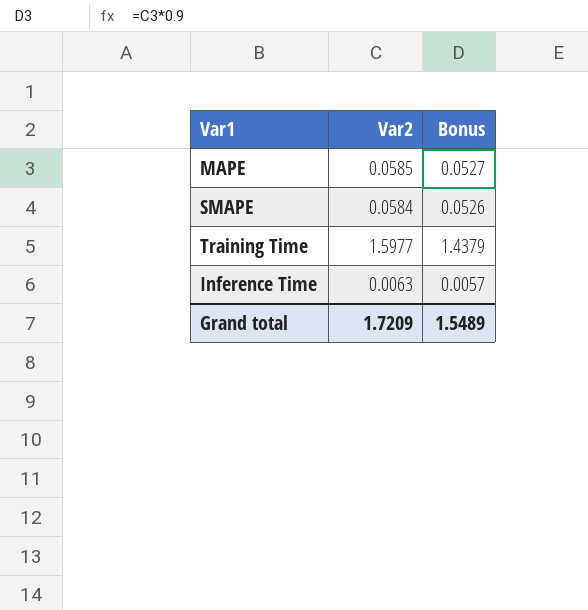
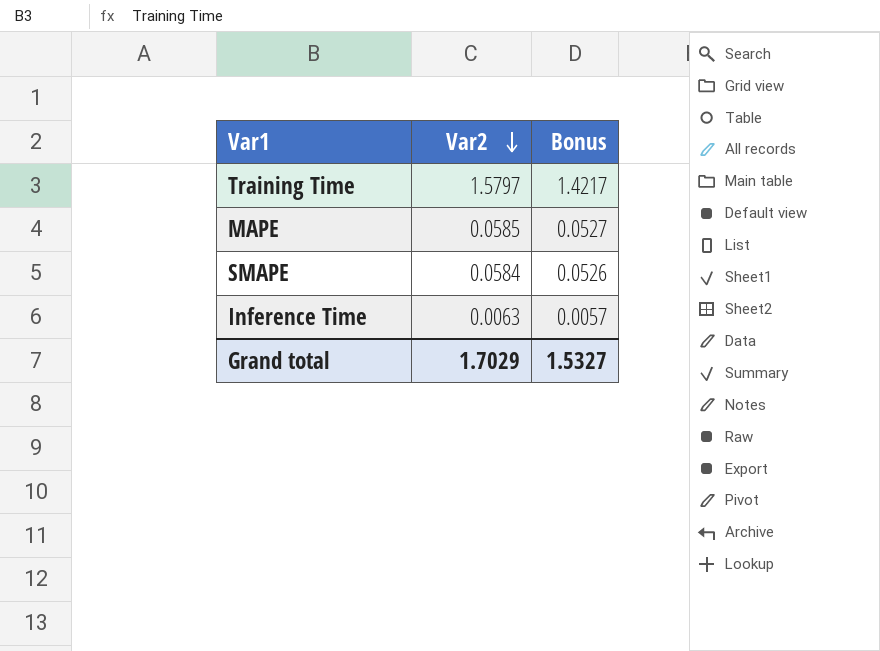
row order: none -> Var2 descending
Training Time | Var2: 1.5977 -> 1.5797
Training Time | Bonus: 1.4379 -> 1.4217
Grand total | Var2: 1.7209 -> 1.7029
Grand total | Bonus: 1.5489 -> 1.5327

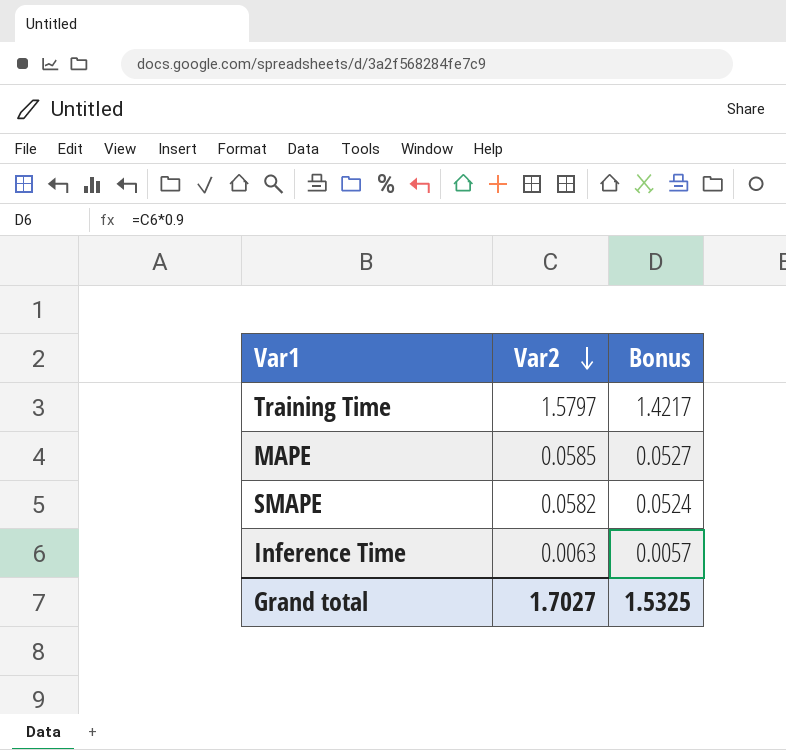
SMAPE | Var2: 0.0584 -> 0.0582
SMAPE | Bonus: 0.0526 -> 0.0524
Grand total | Var2: 1.7029 -> 1.7027
Grand total | Bonus: 1.5327 -> 1.5325

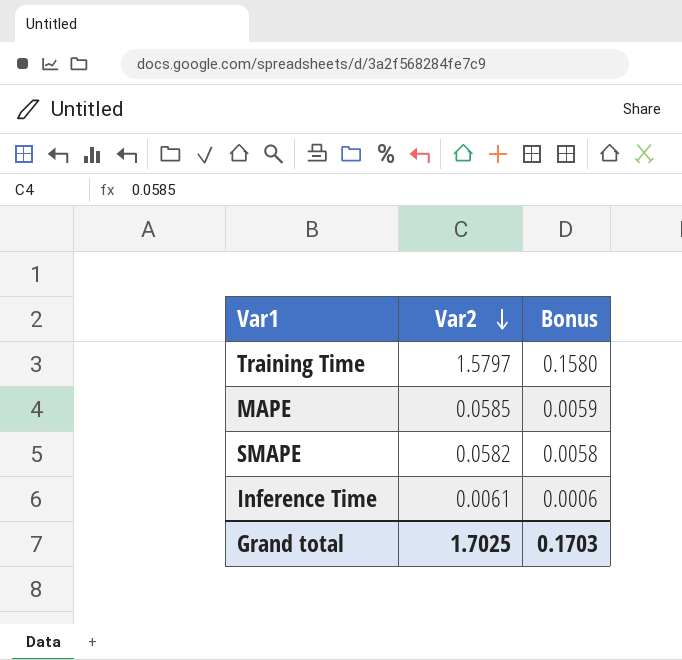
column Bonus | formula: [Var2] * 0.9 -> [Var2] * 0.1
Inference Time | Var2: 0.0063 -> 0.0061
Grand total | Var2: 1.7027 -> 1.7025
Grand total | Bonus: 1.5325 -> 0.1703

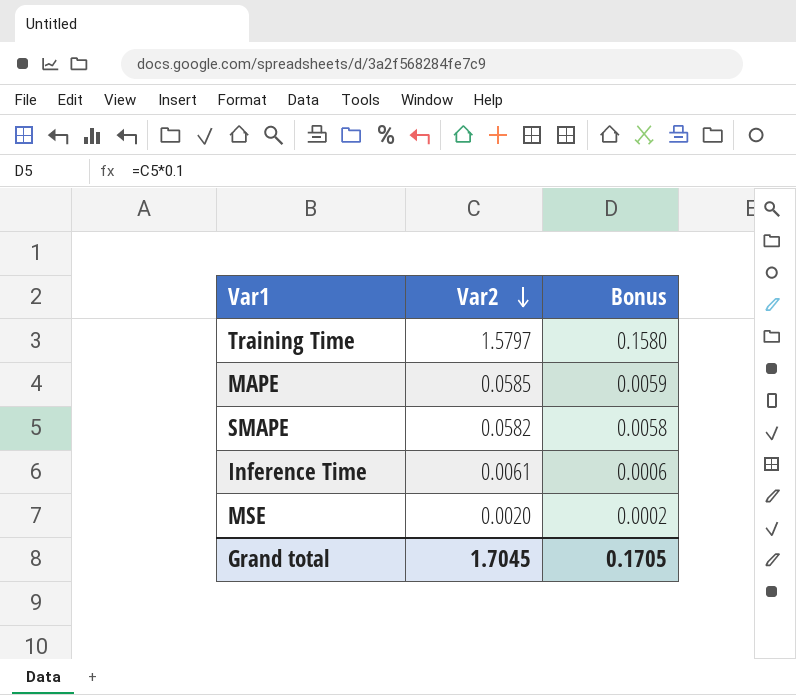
row MSE: none -> 0.0020 | 0.0002
Grand total | Var2: 1.7025 -> 1.7045
Grand total | Bonus: 0.1703 -> 0.1705

